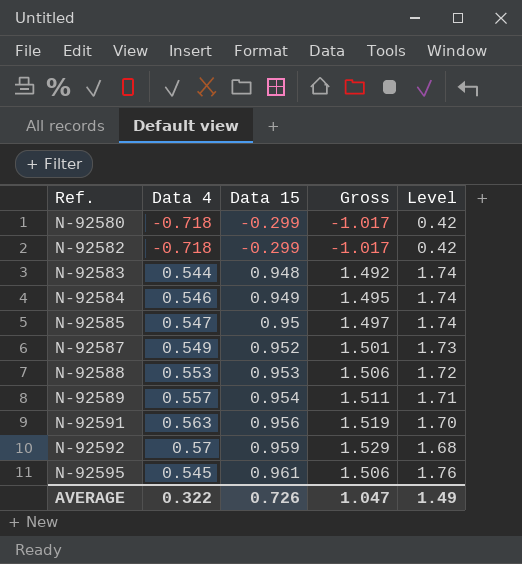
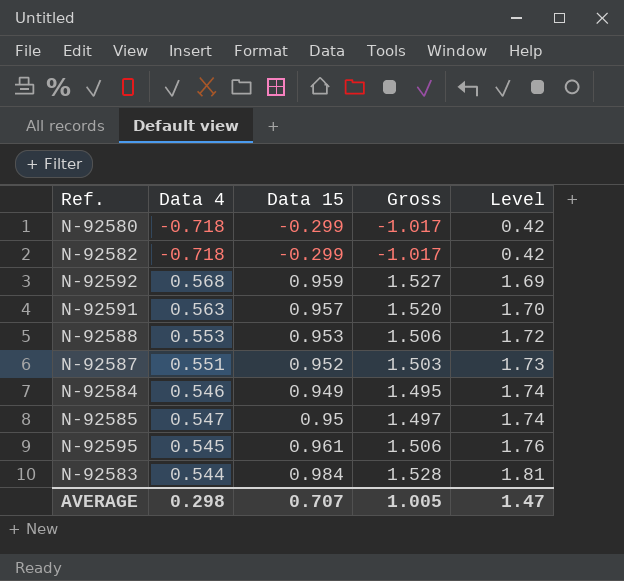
row order: Ref. ascending -> Level ascending
row N-92589: 0.557 | 0.954 | 1.511 | 1.71 -> none
N-92592 | Data 4: 0.57 -> 0.568
N-92592 | Gross: 1.529 -> 1.527
N-92592 | Level: 1.68 -> 1.69
N-92591 | Data 15: 0.956 -> 0.957
N-92591 | Gross: 1.519 -> 1.520
N-92587 | Data 4: 0.549 -> 0.551
N-92587 | Gross: 1.501 -> 1.503
N-92583 | Data 15: 0.948 -> 0.984
N-92583 | Gross: 1.492 -> 1.528
N-92583 | Level: 1.74 -> 1.81
AVERAGE | Data 4: 0.322 -> 0.298
AVERAGE | Data 15: 0.726 -> 0.707
AVERAGE | Gross: 1.047 -> 1.005
AVERAGE | Level: 1.49 -> 1.47

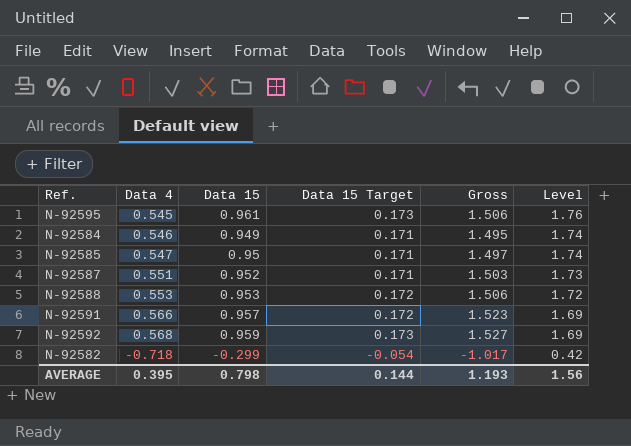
row order: Level ascending -> Level descending
column Data 15 Target | formula: none -> [Data 15] * 0.18
row N-92580: -0.718 | -0.299 | -1.017 | 0.42 -> none
row N-92583: 0.544 | 0.984 | 1.528 | 1.81 -> none
N-92591 | Data 4: 0.563 -> 0.566
N-92591 | Gross: 1.520 -> 1.523
N-92591 | Level: 1.70 -> 1.69
AVERAGE | Data 4: 0.298 -> 0.395
AVERAGE | Data 15: 0.707 -> 0.798
AVERAGE | Gross: 1.005 -> 1.193
AVERAGE | Level: 1.47 -> 1.56

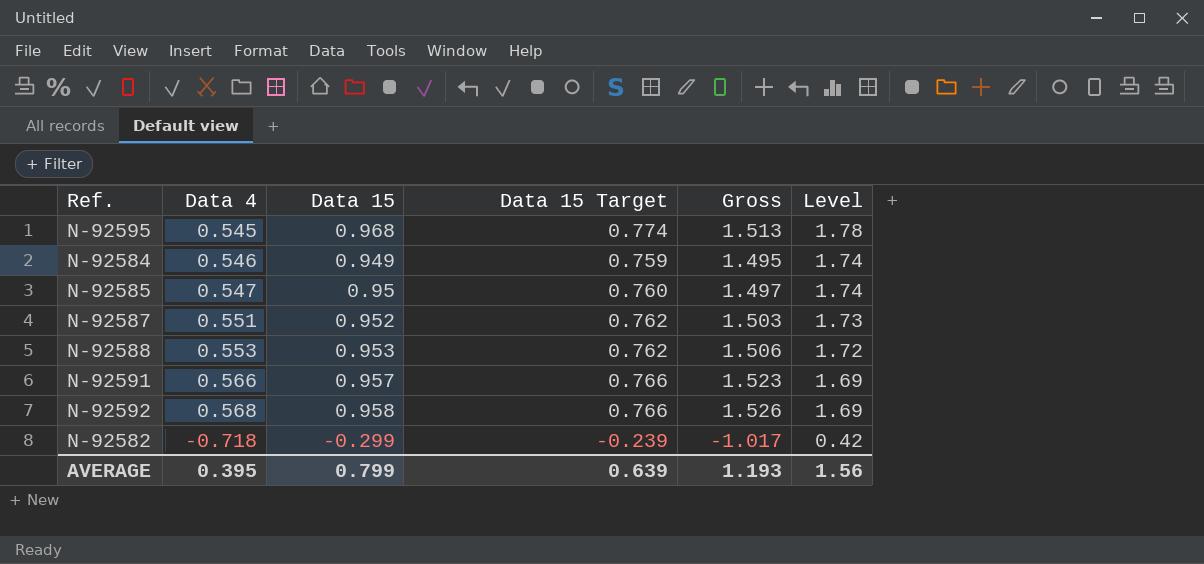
column Data 15 Target | formula: [Data 15] * 0.18 -> [Data 15] * 0.8
N-92595 | Data 15: 0.961 -> 0.968
N-92595 | Gross: 1.506 -> 1.513
N-92595 | Level: 1.76 -> 1.78
N-92592 | Data 15: 0.959 -> 0.958
N-92592 | Gross: 1.527 -> 1.526
AVERAGE | Data 15: 0.798 -> 0.799
AVERAGE | Data 15 Target: 0.144 -> 0.639

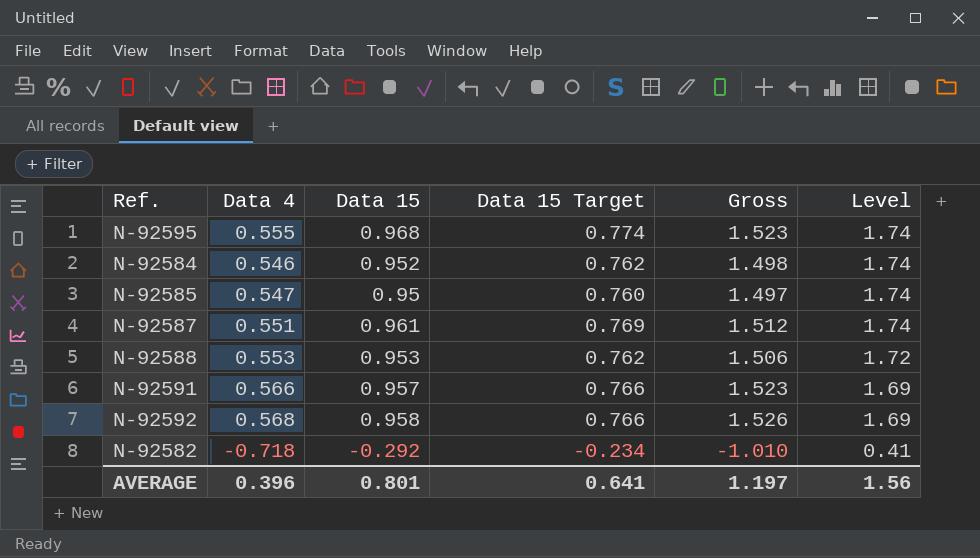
N-92595 | Data 4: 0.545 -> 0.555
N-92595 | Gross: 1.513 -> 1.523
N-92595 | Level: 1.78 -> 1.74
N-92584 | Data 15: 0.949 -> 0.952
N-92584 | Data 15 Target: 0.759 -> 0.762
N-92584 | Gross: 1.495 -> 1.498
N-92587 | Data 15: 0.952 -> 0.961
N-92587 | Data 15 Target: 0.762 -> 0.769
N-92587 | Gross: 1.503 -> 1.512
N-92587 | Level: 1.73 -> 1.74
N-92582 | Data 15: -0.299 -> -0.292
N-92582 | Data 15 Target: -0.239 -> -0.234
N-92582 | Gross: -1.017 -> -1.010
N-92582 | Level: 0.42 -> 0.41
AVERAGE | Data 4: 0.395 -> 0.396
AVERAGE | Data 15: 0.799 -> 0.801
AVERAGE | Data 15 Target: 0.639 -> 0.641
AVERAGE | Gross: 1.193 -> 1.197

